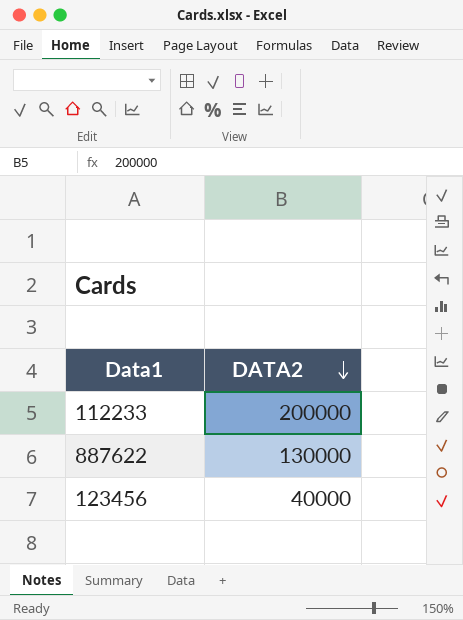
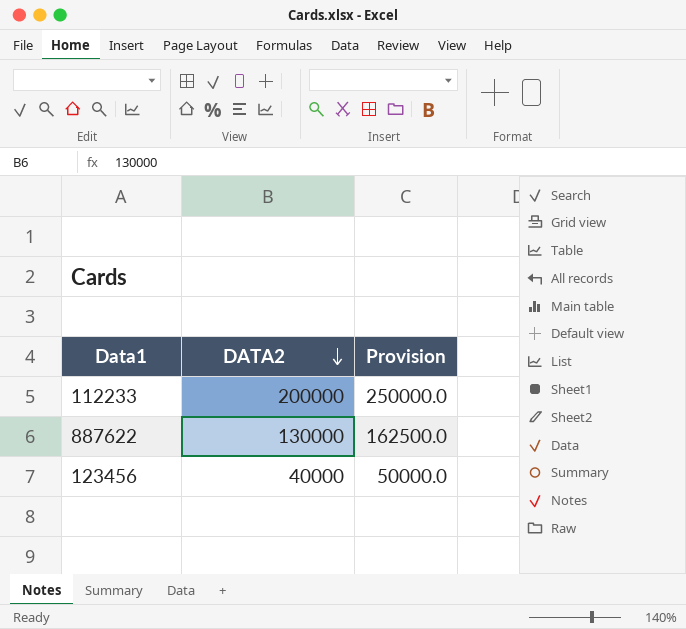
column Provision | formula: none -> [DATA2] * 1.25

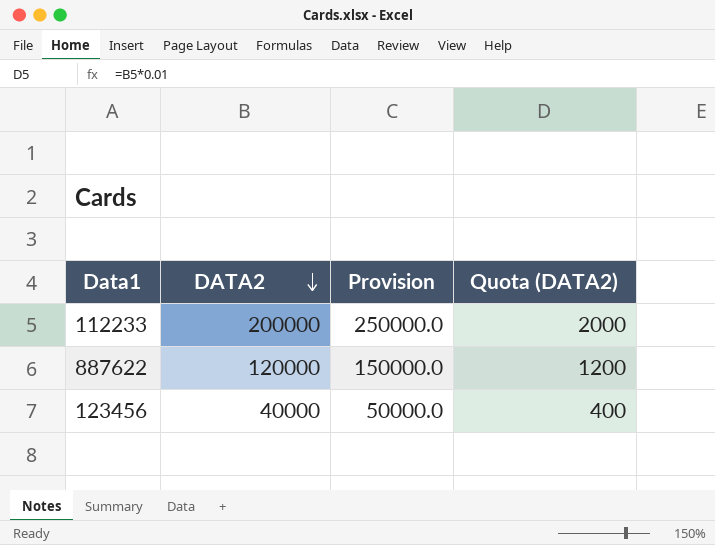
column Quota (DATA2) | formula: none -> [DATA2] * 0.01
887622 | DATA2: 130000 -> 120000
887622 | Provision: 162500.0 -> 150000.0

